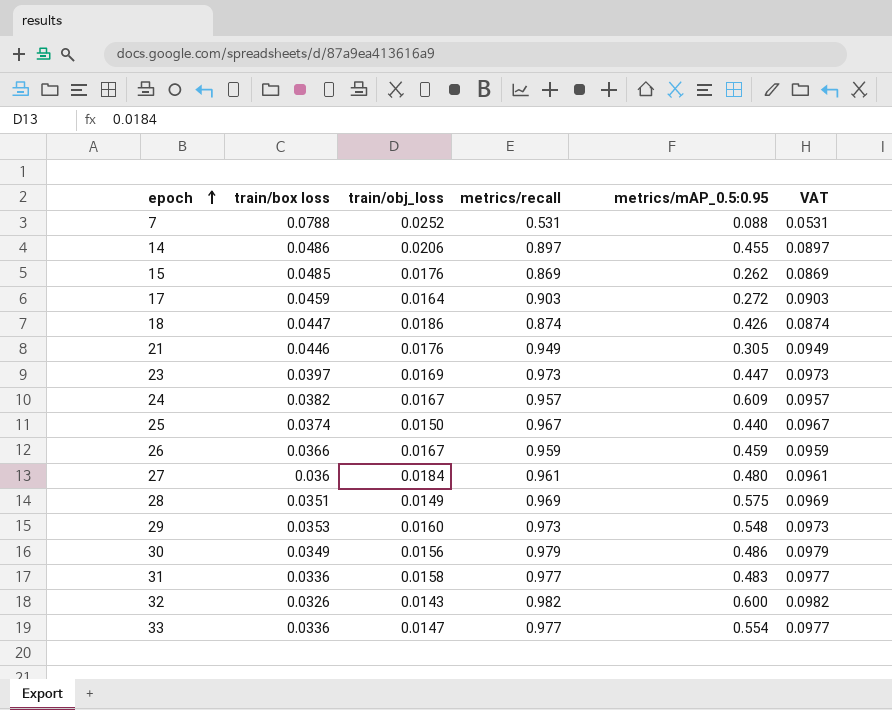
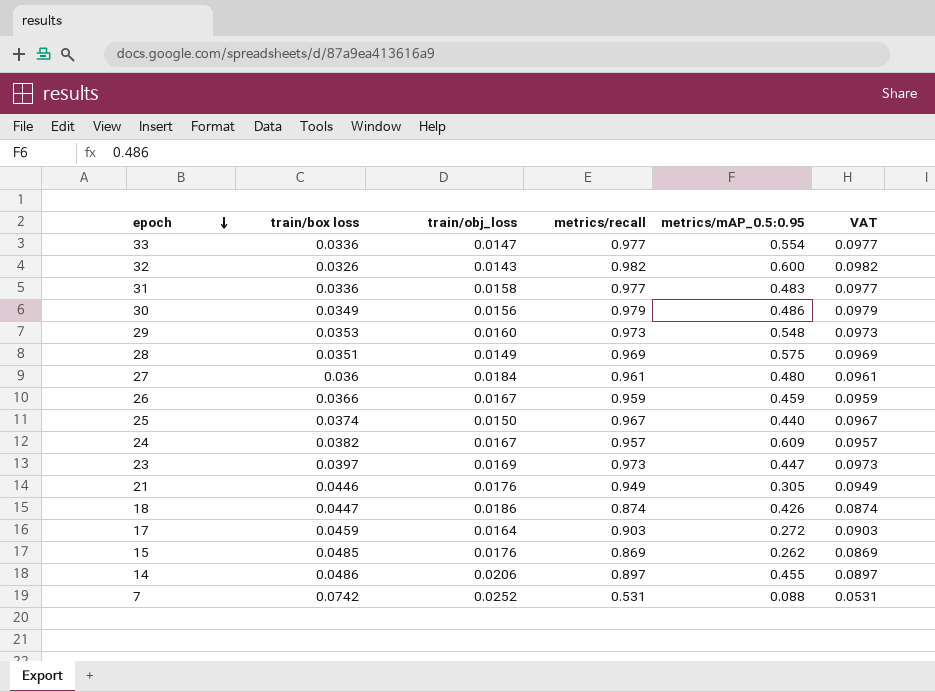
row order: epoch ascending -> epoch descending
7 | train/box loss: 0.0788 -> 0.0742

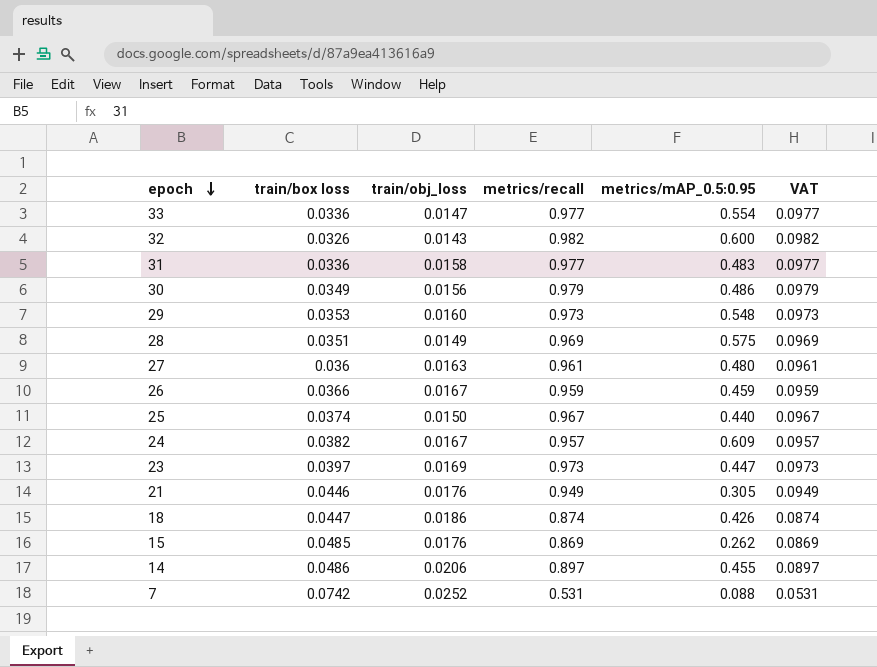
row 17: 0.0459 | 0.0164 | 0.903 | 0.272 | 0.0903 -> none
27 | train/obj_loss: 0.0184 -> 0.0163

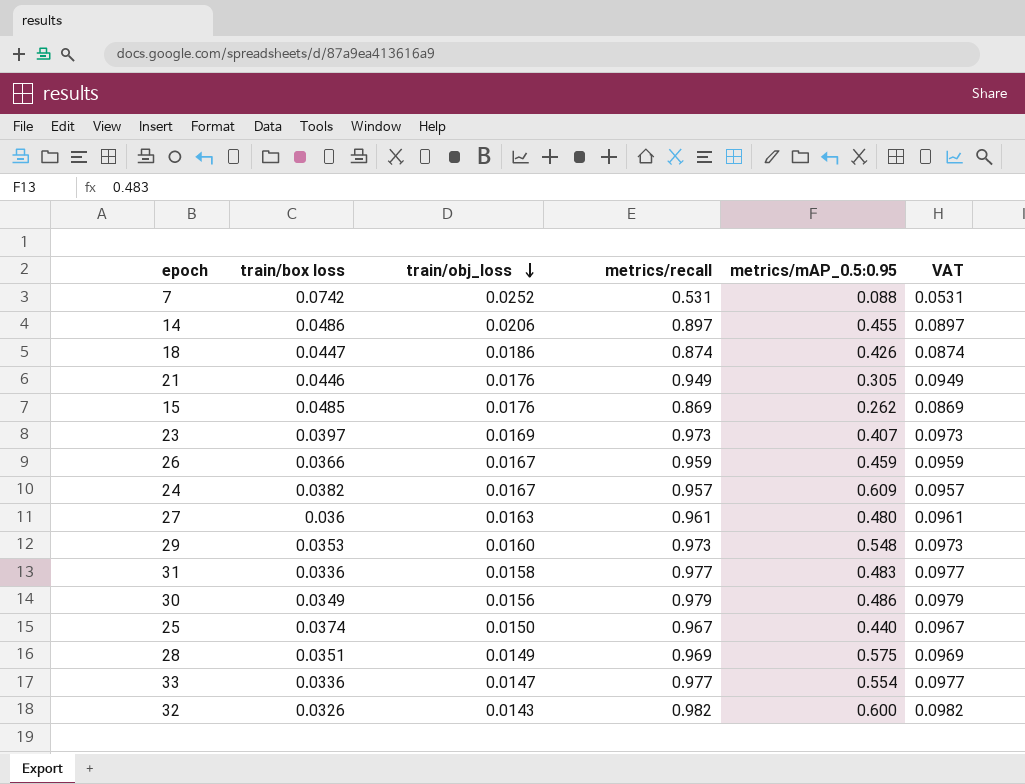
row order: epoch descending -> train/obj_loss descending
23 | metrics/mAP_0.5:0.95: 0.447 -> 0.407

